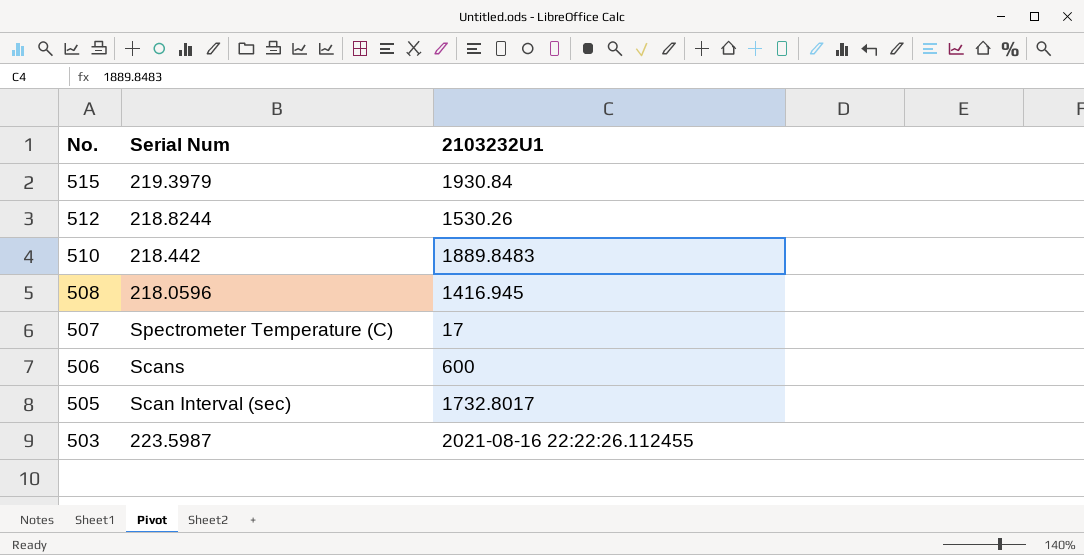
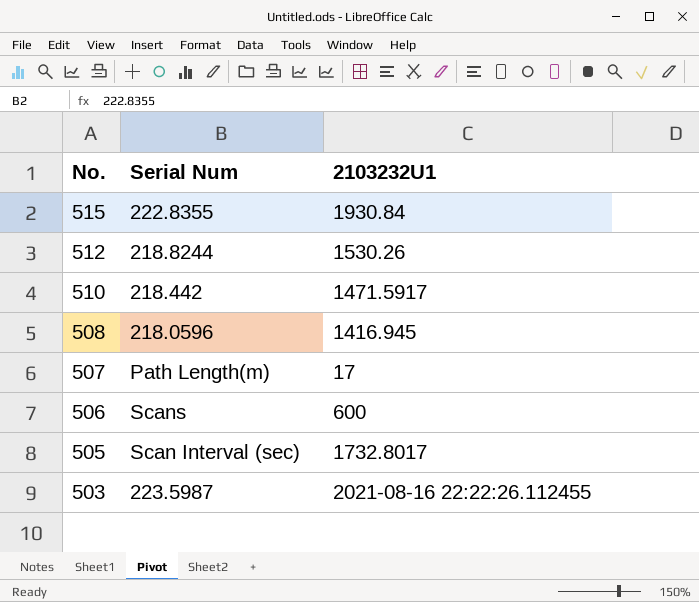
515 | Serial Num: 219.3979 -> 222.8355
510 | 2103232U1: 1889.8483 -> 1471.5917
507 | Serial Num: Spectrometer Temperature (C) -> Path Length(m)

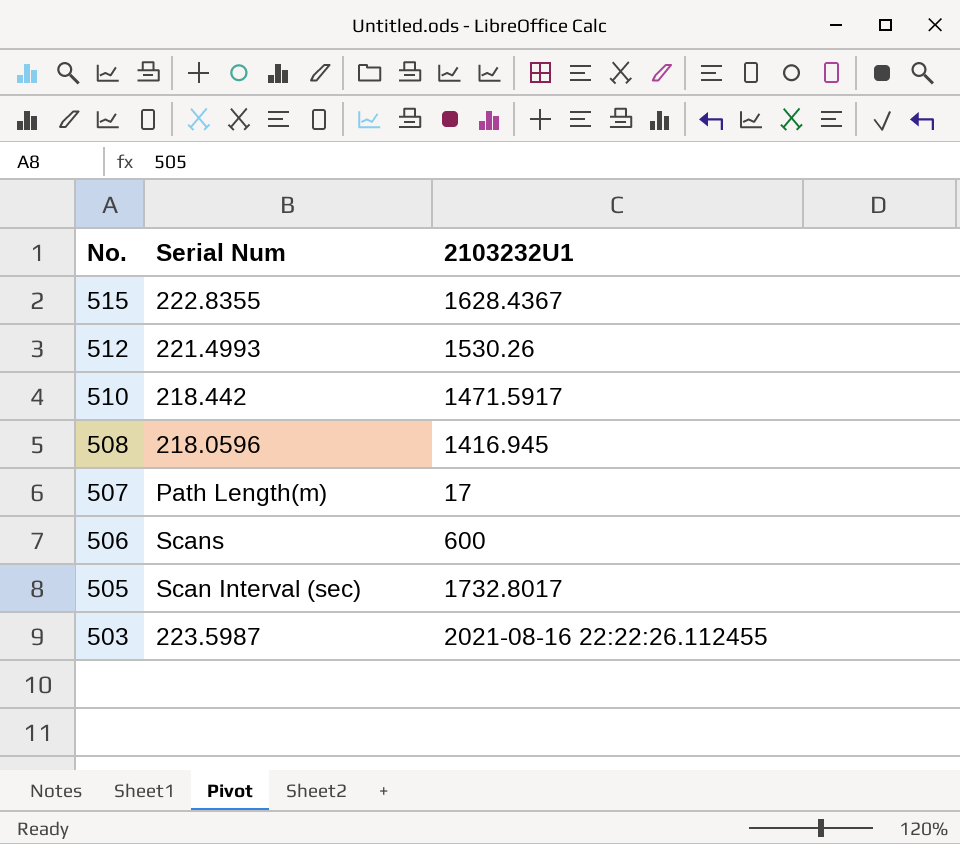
515 | 2103232U1: 1930.84 -> 1628.4367
512 | Serial Num: 218.8244 -> 221.4993

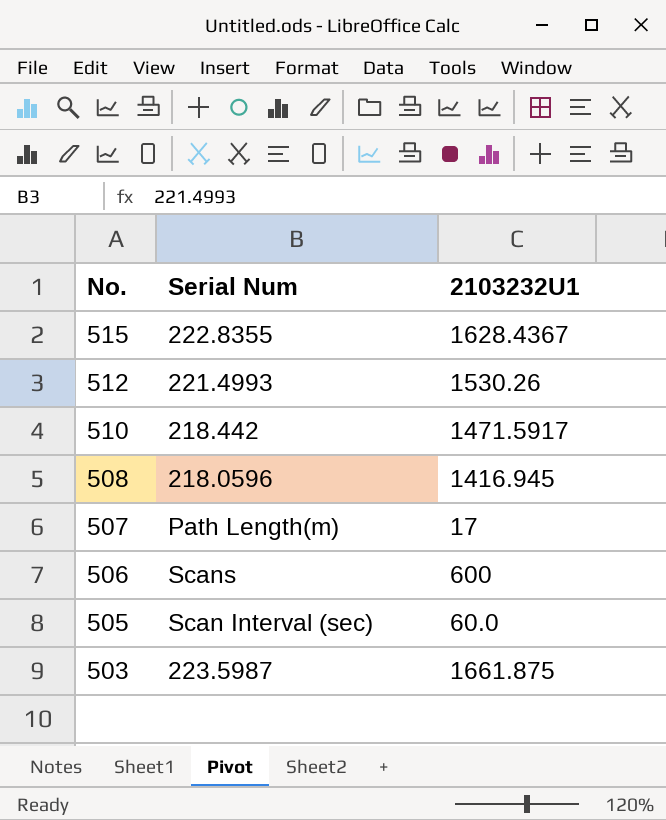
505 | 2103232U1: 1732.8017 -> 60.0
503 | 2103232U1: 2021-08-16 22:22:26.112455 -> 1661.875

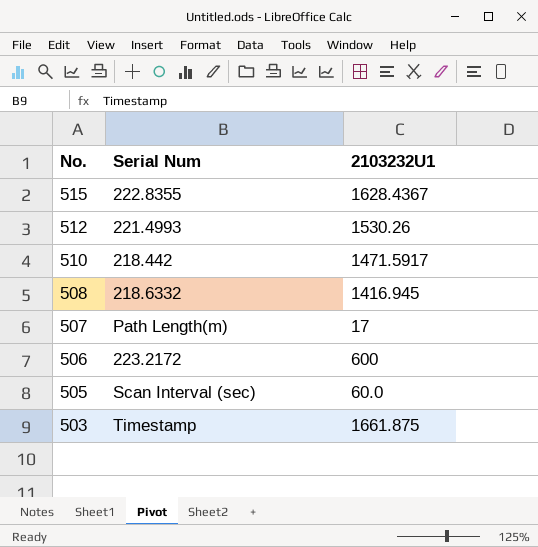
508 | Serial Num: 218.0596 -> 218.6332
506 | Serial Num: Scans -> 223.2172
503 | Serial Num: 223.5987 -> Timestamp

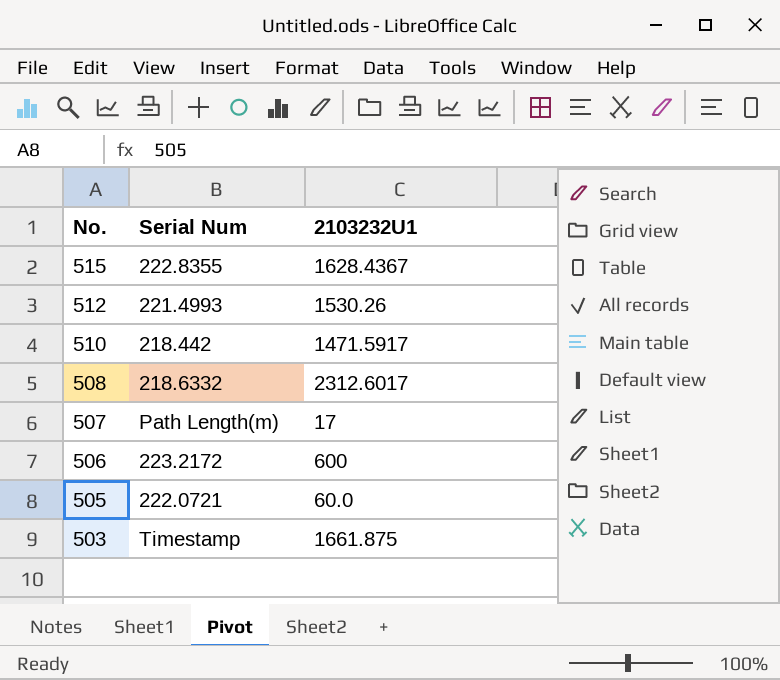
508 | 2103232U1: 1416.945 -> 2312.6017
505 | Serial Num: Scan Interval (sec) -> 222.0721

